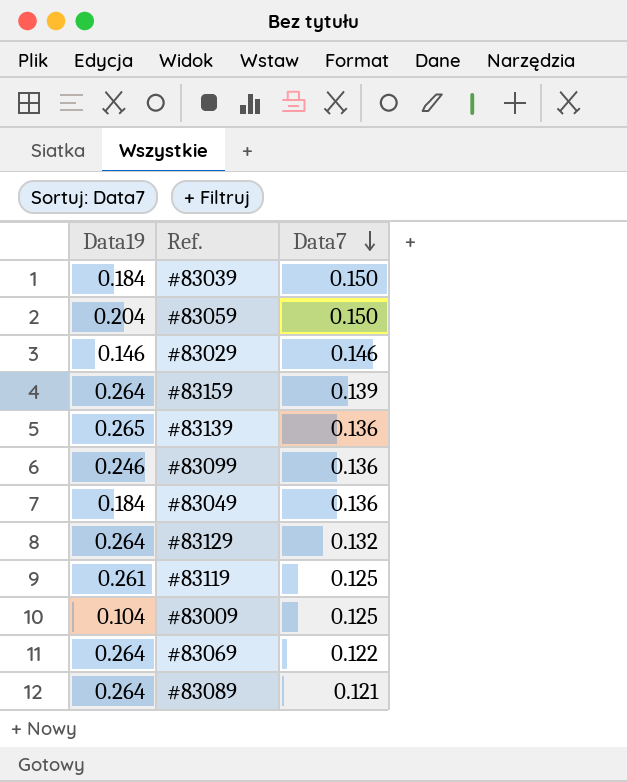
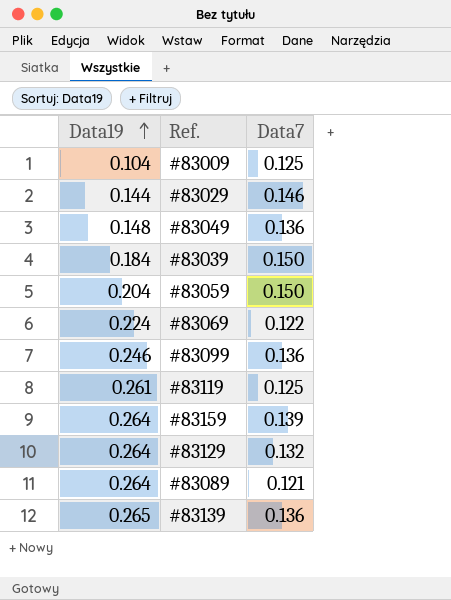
row order: Data7 descending -> Data19 ascending
#83029 | Data19: 0.146 -> 0.144
#83049 | Data19: 0.184 -> 0.148
#83069 | Data19: 0.264 -> 0.224

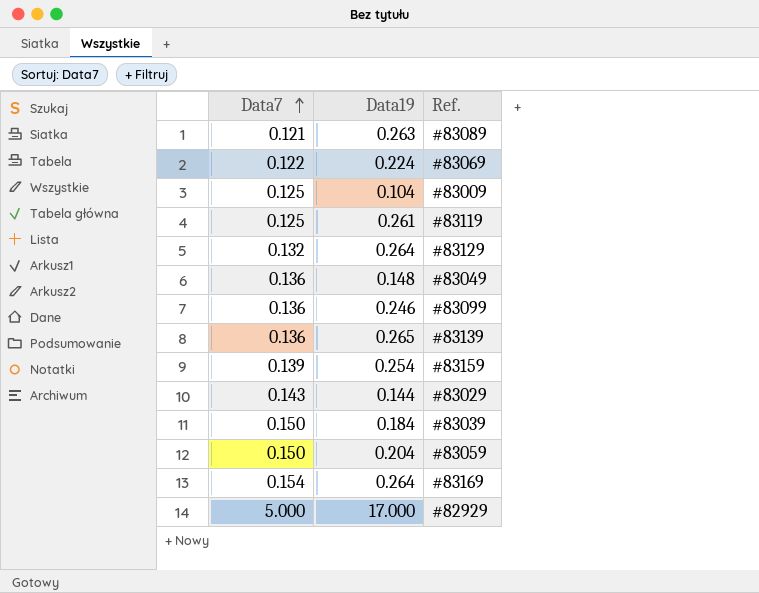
row order: Data19 ascending -> Data7 ascending
column Data7 | position: 3 -> 1
#83089 | Data19: 0.264 -> 0.263
#83159 | Data19: 0.264 -> 0.254
#83029 | Data7: 0.146 -> 0.143
row #83169: none -> 0.154 | 0.264
row #82929: none -> 5.000 | 17.000

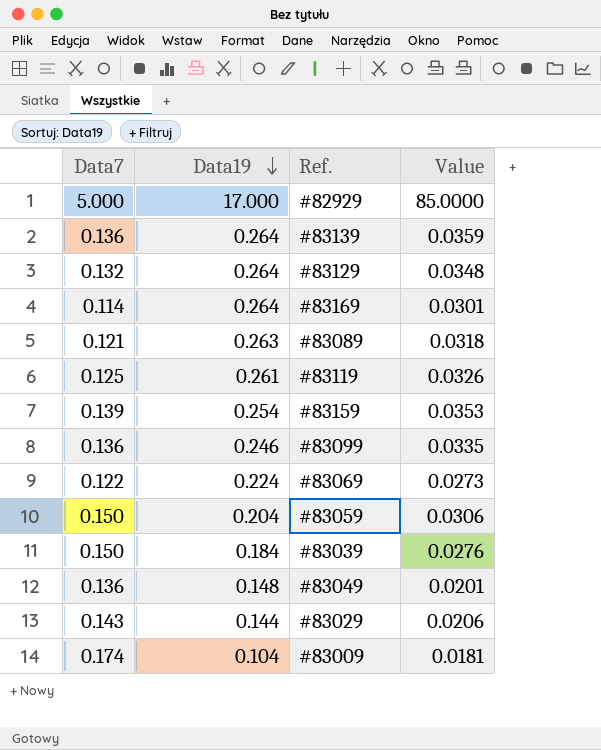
row order: Data7 ascending -> Data19 descending
column Value | formula: none -> [Data7] * [Data19]
#83139 | Data19: 0.265 -> 0.264
#83169 | Data7: 0.154 -> 0.114
#83009 | Data7: 0.125 -> 0.174

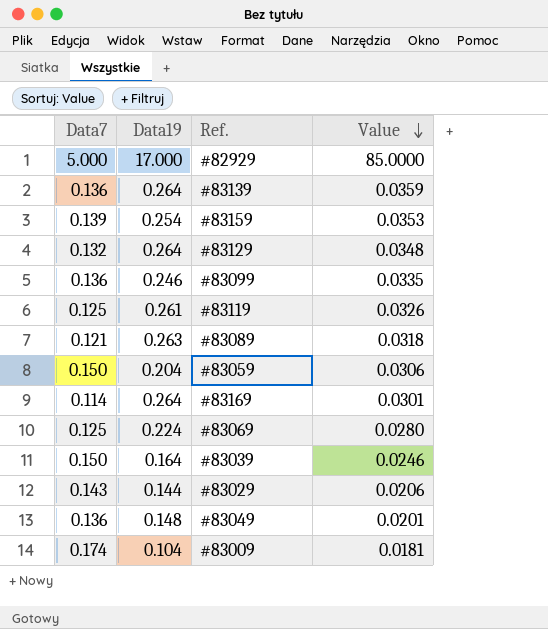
row order: Data19 descending -> Value descending
#83069 | Data7: 0.122 -> 0.125
#83069 | Value: 0.0273 -> 0.0280
#83039 | Data19: 0.184 -> 0.164
#83039 | Value: 0.0276 -> 0.0246

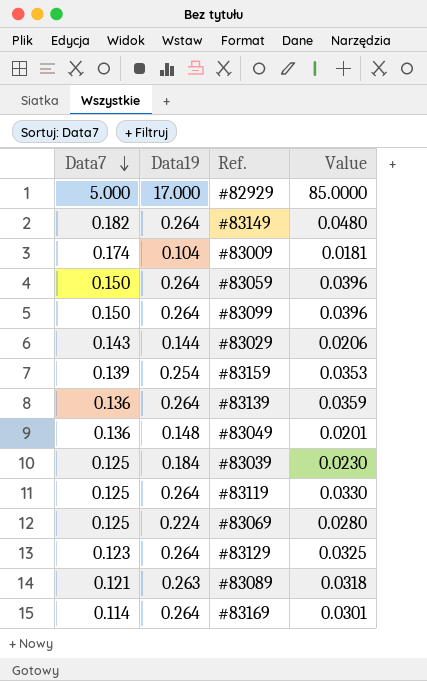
row order: Value descending -> Data7 descending
row #83149: none -> 0.182 | 0.264 | 0.0480
#83059 | Data19: 0.204 -> 0.264
#83059 | Value: 0.0306 -> 0.0396
#83099 | Data7: 0.136 -> 0.150
#83099 | Data19: 0.246 -> 0.264
#83099 | Value: 0.0335 -> 0.0396
#83039 | Data7: 0.150 -> 0.125
#83039 | Data19: 0.164 -> 0.184
#83039 | Value: 0.0246 -> 0.0230
#83119 | Data19: 0.261 -> 0.264
#83119 | Value: 0.0326 -> 0.0330
#83129 | Data7: 0.132 -> 0.123
#83129 | Value: 0.0348 -> 0.0325

